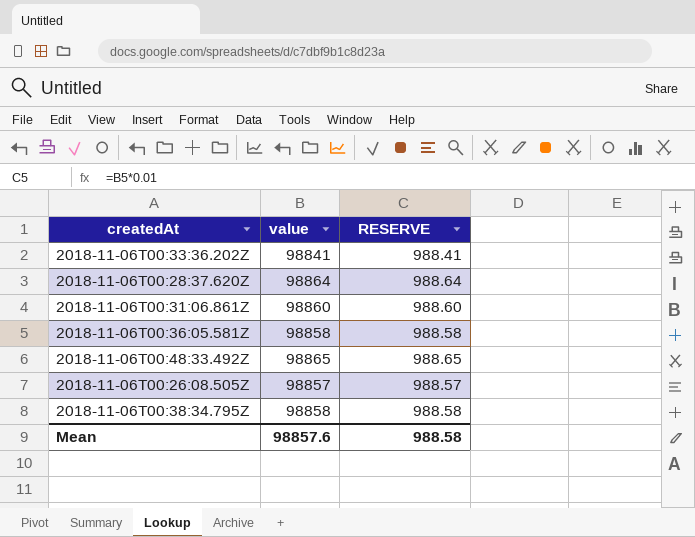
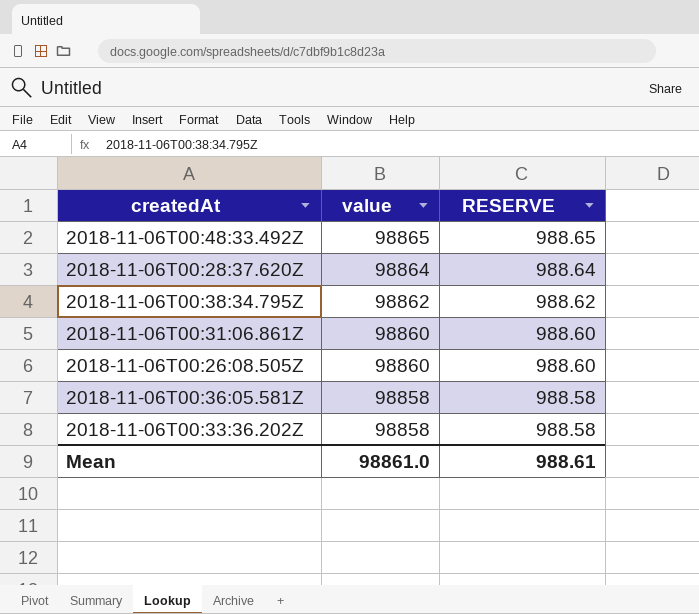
row order: none -> value descending
2018-11-06T00:38:34.795Z | value: 98858 -> 98862
2018-11-06T00:38:34.795Z | RESERVE: 988.58 -> 988.62
2018-11-06T00:26:08.505Z | value: 98857 -> 98860
2018-11-06T00:26:08.505Z | RESERVE: 988.57 -> 988.60
2018-11-06T00:33:36.202Z | value: 98841 -> 98858
2018-11-06T00:33:36.202Z | RESERVE: 988.41 -> 988.58
Mean | value: 98857.6 -> 98861.0
Mean | RESERVE: 988.58 -> 988.61

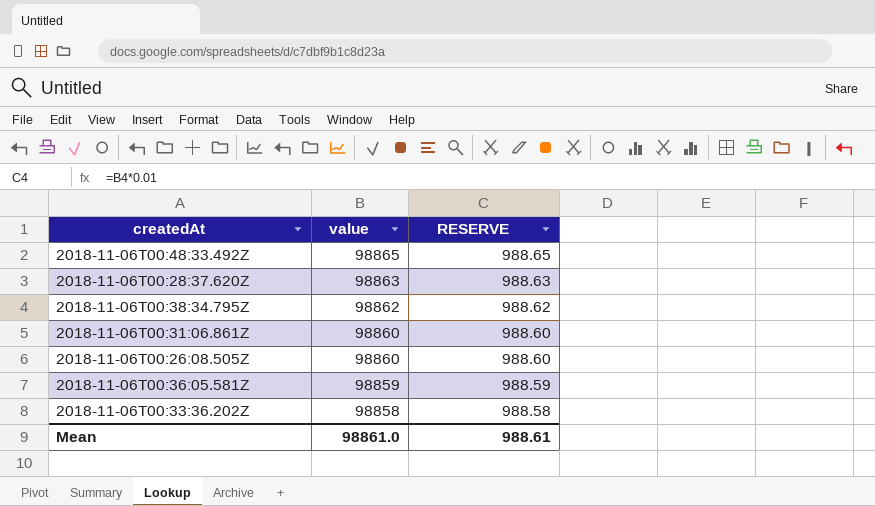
2018-11-06T00:28:37.620Z | value: 98864 -> 98863
2018-11-06T00:28:37.620Z | RESERVE: 988.64 -> 988.63
2018-11-06T00:36:05.581Z | value: 98858 -> 98859
2018-11-06T00:36:05.581Z | RESERVE: 988.58 -> 988.59

